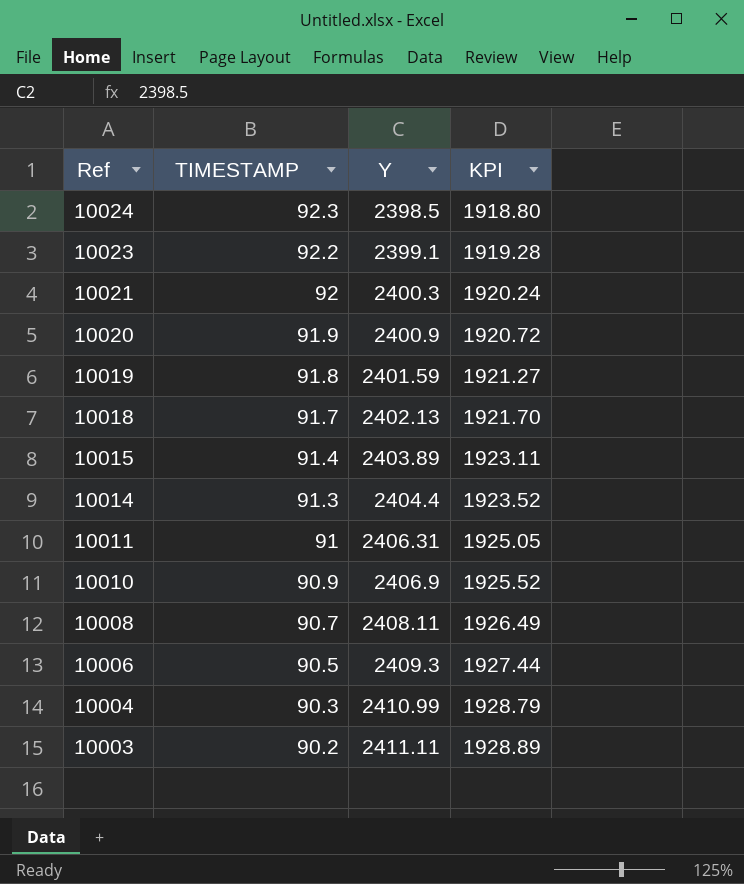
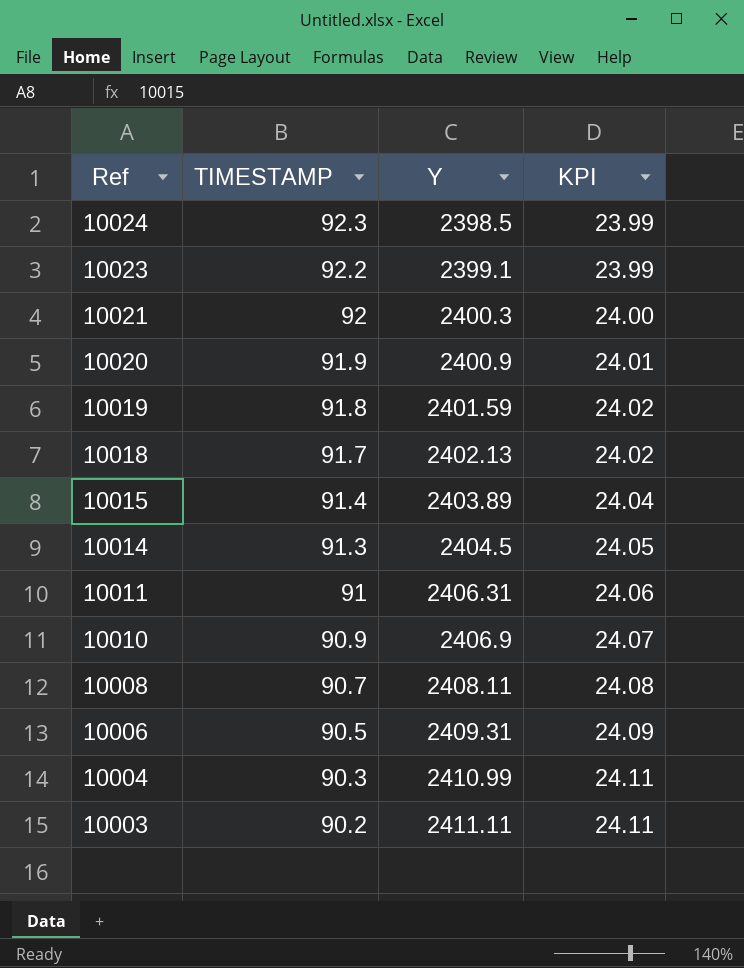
column KPI | formula: [Y] * 0.8 -> [Y] * 0.01
10014 | Y: 2404.4 -> 2404.5
10006 | Y: 2409.3 -> 2409.31

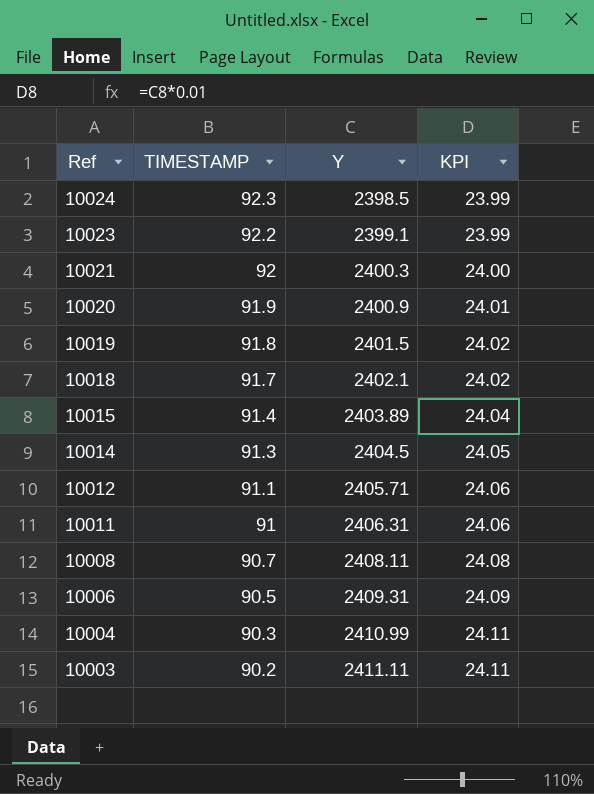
row 10010: 90.9 | 2406.9 | 24.07 -> none
10019 | Y: 2401.59 -> 2401.5
10018 | Y: 2402.13 -> 2402.1
row 10012: none -> 91.1 | 2405.71 | 24.06

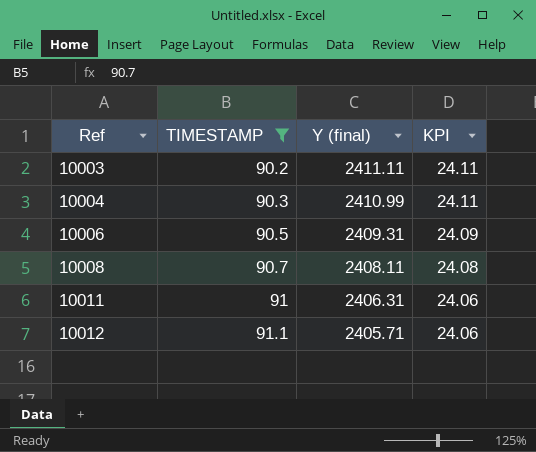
filter: none -> TIMESTAMP <= 91.1
row order: Ref descending -> Ref ascending
column name: Y -> Y (final)

